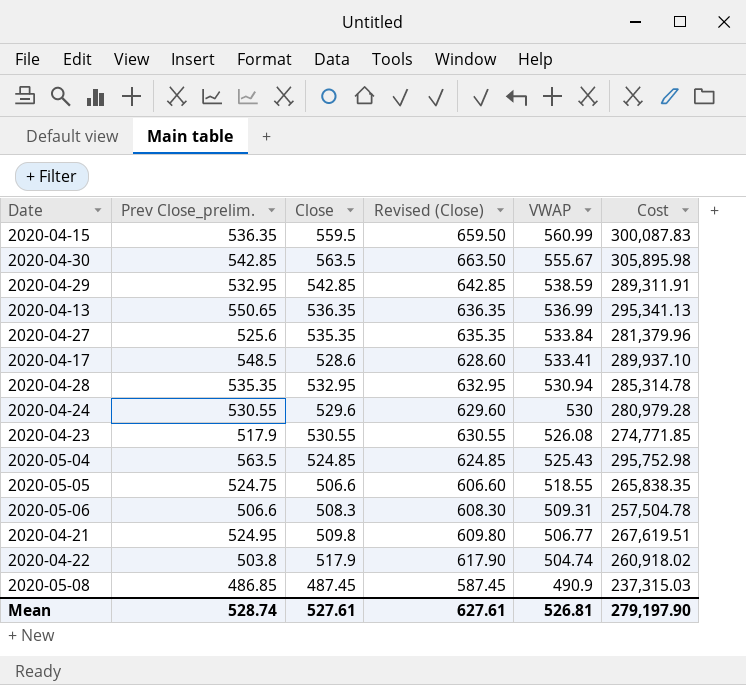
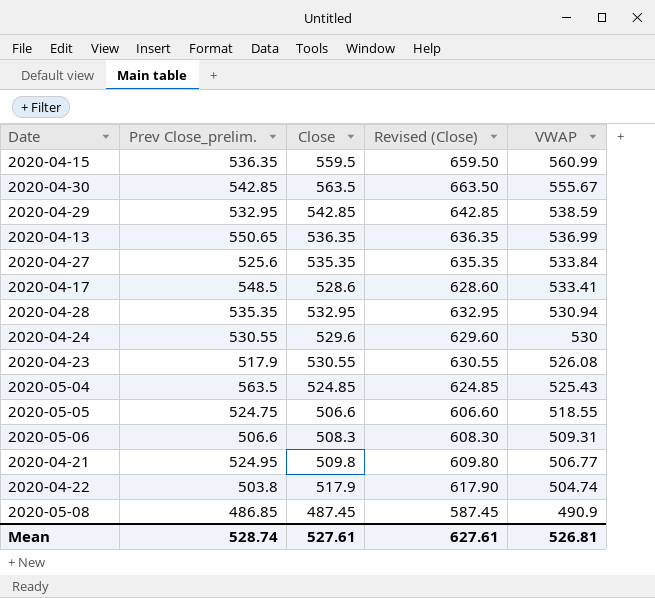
column Cost | formula: [Prev Close_prelim.] * [Close] -> none

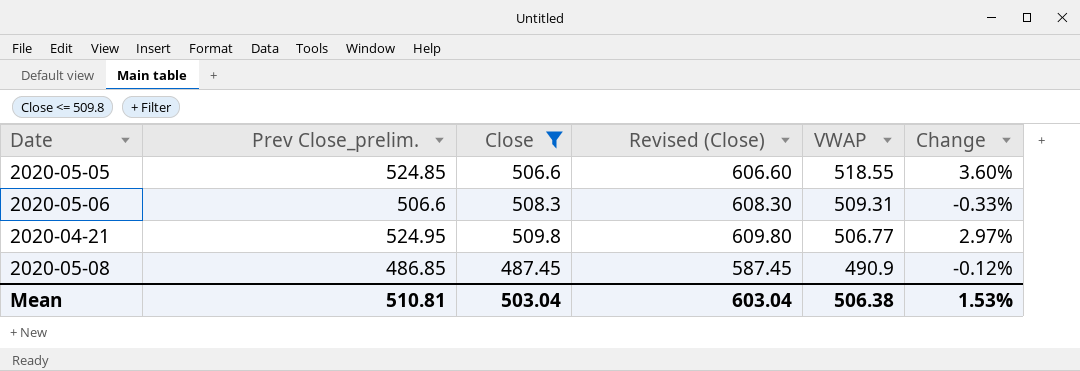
filter: none -> Close <= 509.8
column Change | formula: none -> ([Prev Close_prelim.] - [Close]) / [Close]
2020-05-05 | Prev Close_prelim.: 524.75 -> 524.85
Mean | Prev Close_prelim.: 528.74 -> 510.81
Mean | Close: 527.61 -> 503.04
Mean | Revised (Close): 627.61 -> 603.04
Mean | VWAP: 526.81 -> 506.38

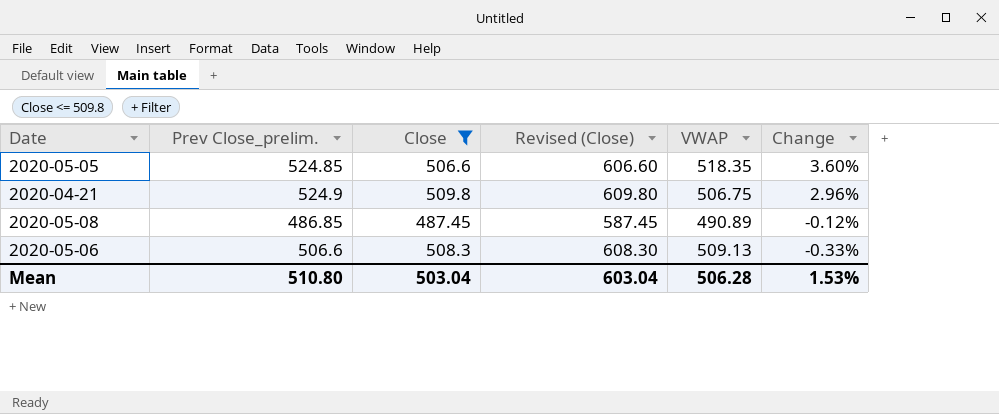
row order: VWAP descending -> Change descending
2020-05-05 | VWAP: 518.55 -> 518.35
2020-04-21 | Prev Close_prelim.: 524.95 -> 524.9
2020-04-21 | VWAP: 506.77 -> 506.75
2020-04-21 | Change: 2.97% -> 2.96%
2020-05-08 | VWAP: 490.9 -> 490.89
2020-05-06 | VWAP: 509.31 -> 509.13
Mean | Prev Close_prelim.: 510.81 -> 510.80
Mean | VWAP: 506.38 -> 506.28

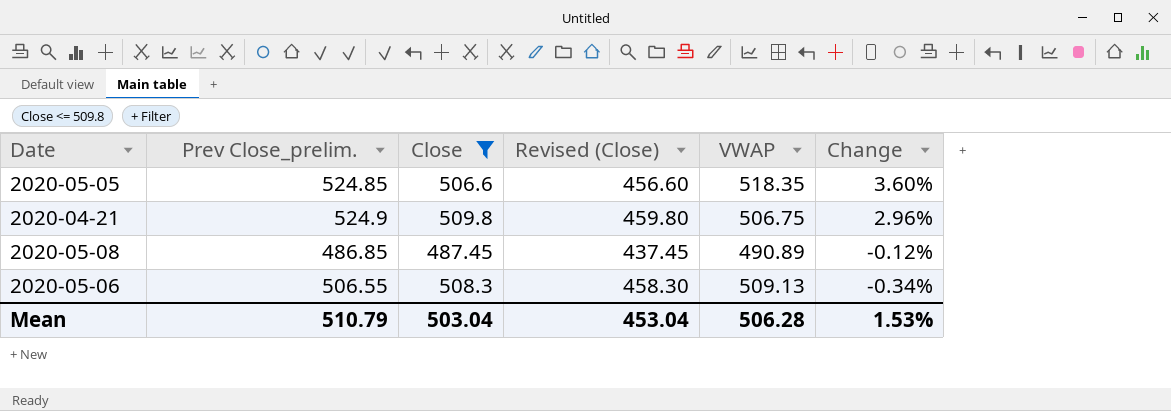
column Revised (Close) | formula: [Close] + 100 -> [Close] - 50
2020-05-06 | Prev Close_prelim.: 506.6 -> 506.55
2020-05-06 | Change: -0.33% -> -0.34%
Mean | Prev Close_prelim.: 510.80 -> 510.79
Mean | Revised (Close): 603.04 -> 453.04

